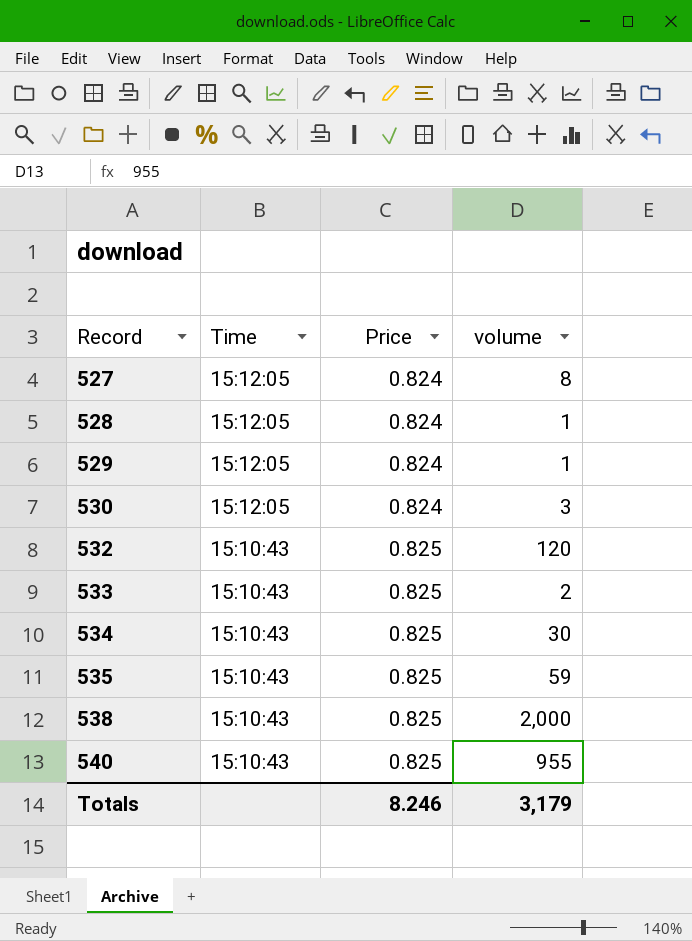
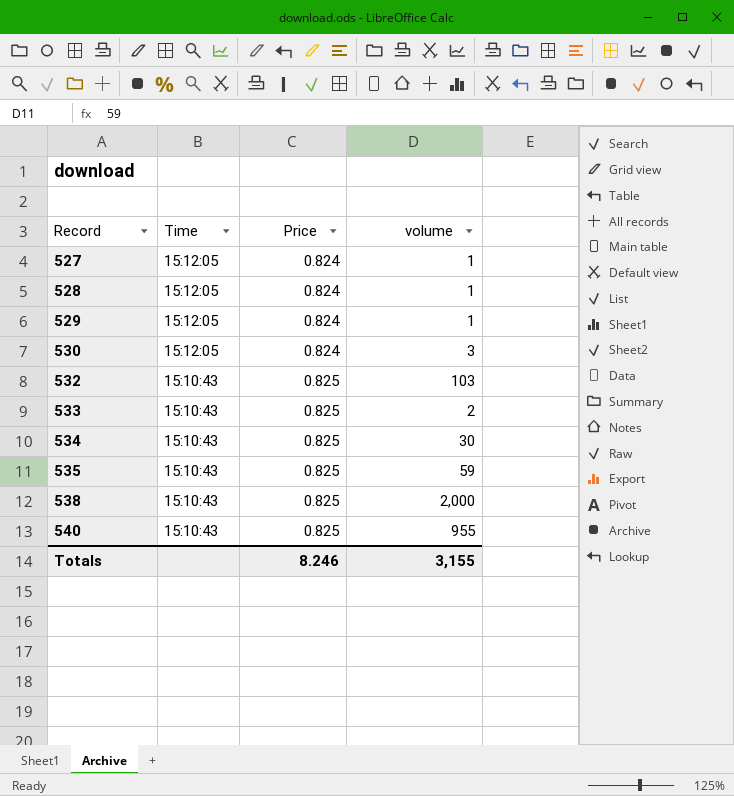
527 | volume: 8 -> 1
532 | volume: 120 -> 103
Totals | volume: 3,179 -> 3,155

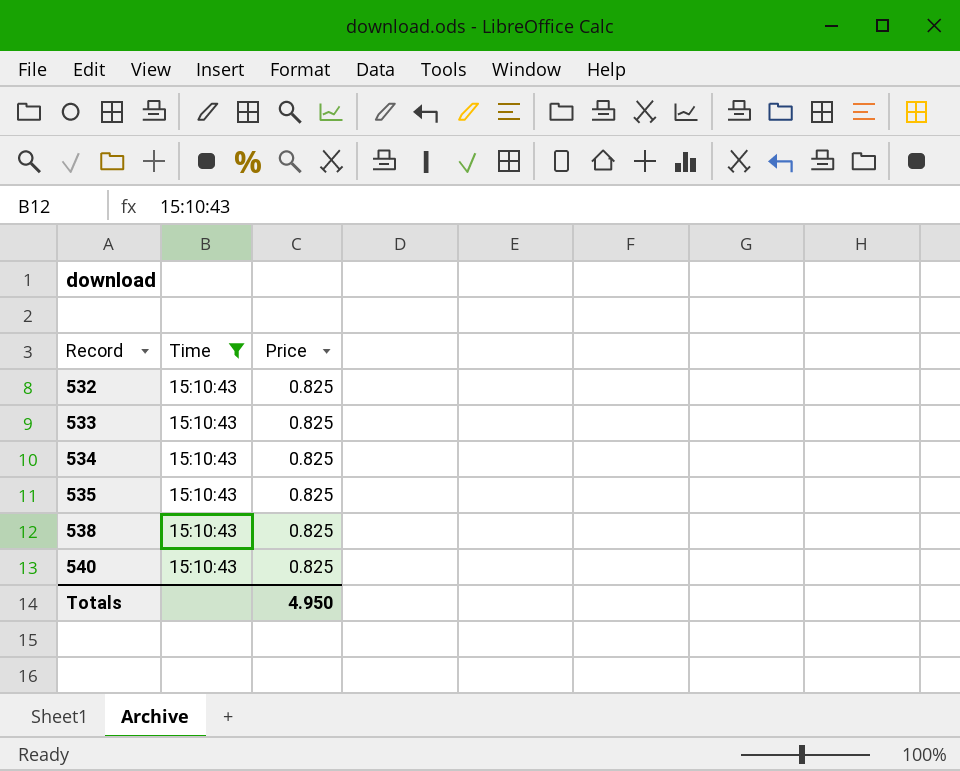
filter: none -> Time = 15:10:43
column volume | position: 4 -> none
Totals | Price: 8.246 -> 4.950

